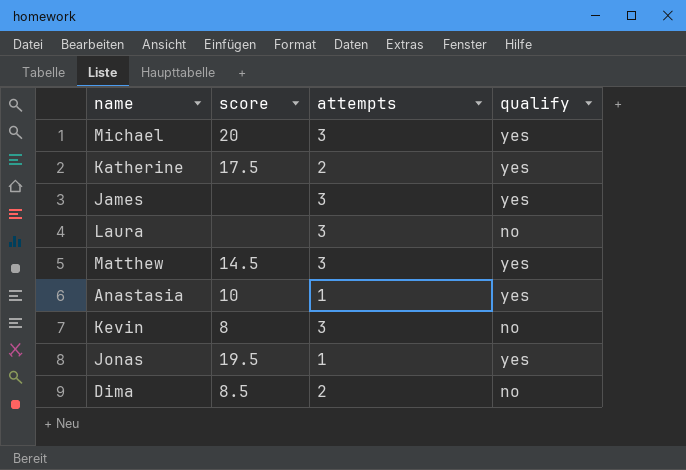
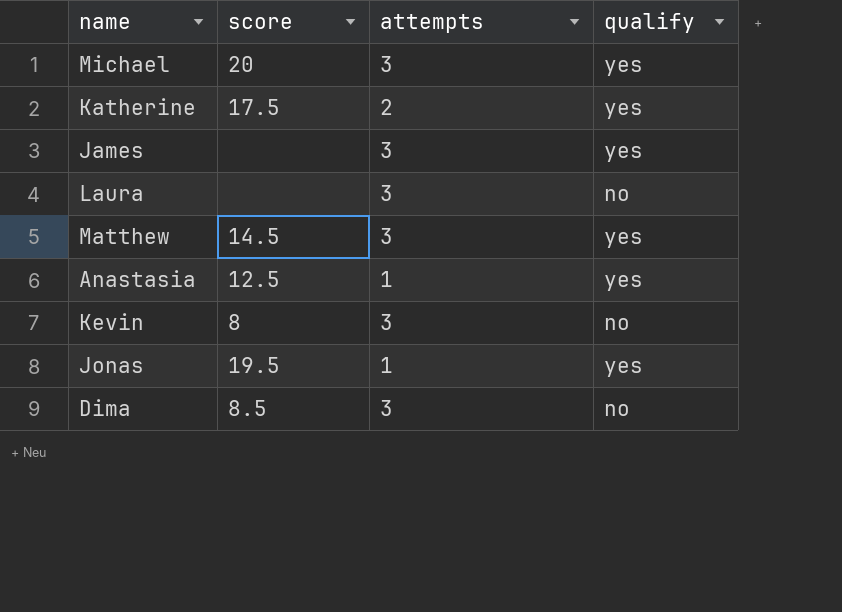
Anastasia | score: 10 -> 12.5
Dima | attempts: 2 -> 3

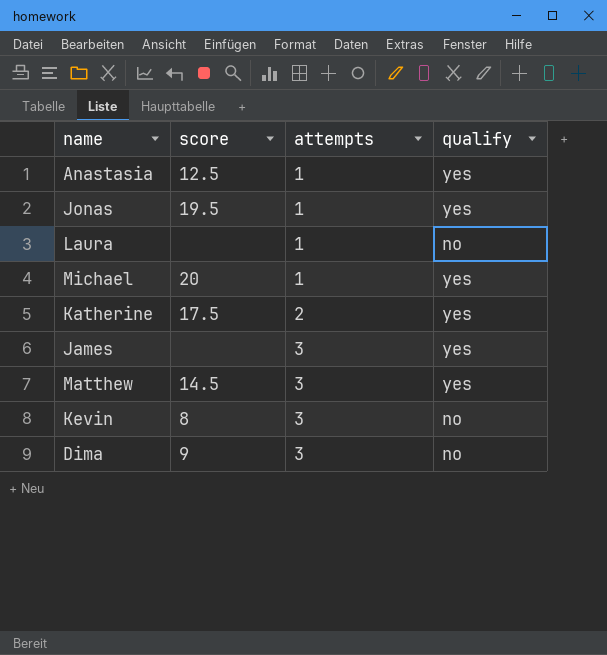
row order: none -> attempts ascending
Laura | attempts: 3 -> 1
Michael | attempts: 3 -> 1
Dima | score: 8.5 -> 9

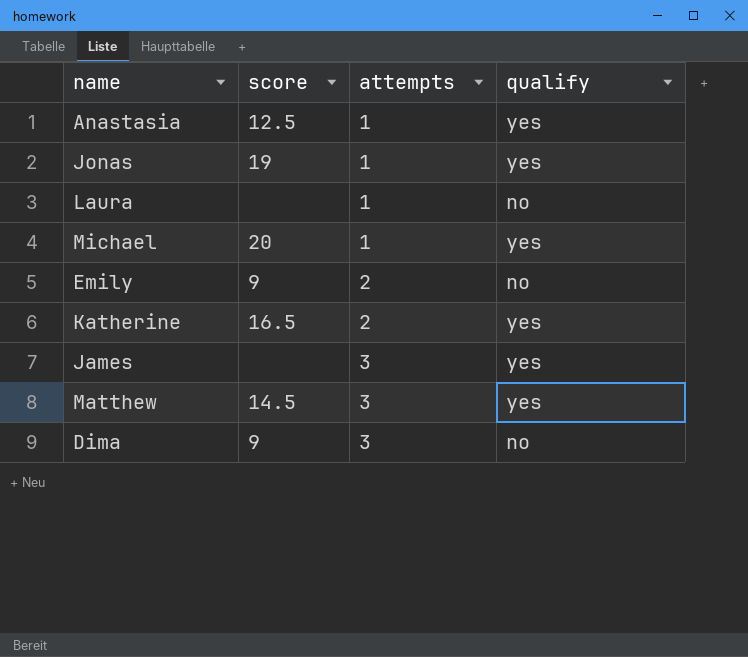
row Kevin: 8 | 3 | no -> none
Jonas | score: 19.5 -> 19
row Emily: none -> 9 | 2 | no
Katherine | score: 17.5 -> 16.5

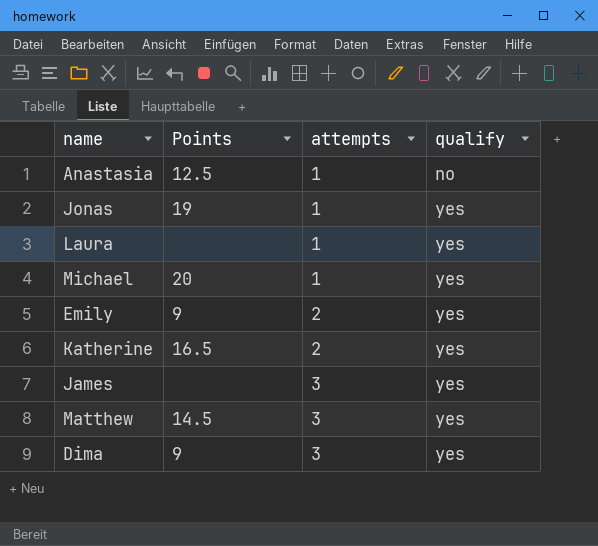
column name: score -> Points
Anastasia | qualify: yes -> no
Laura | qualify: no -> yes
Emily | qualify: no -> yes
Dima | qualify: no -> yes

